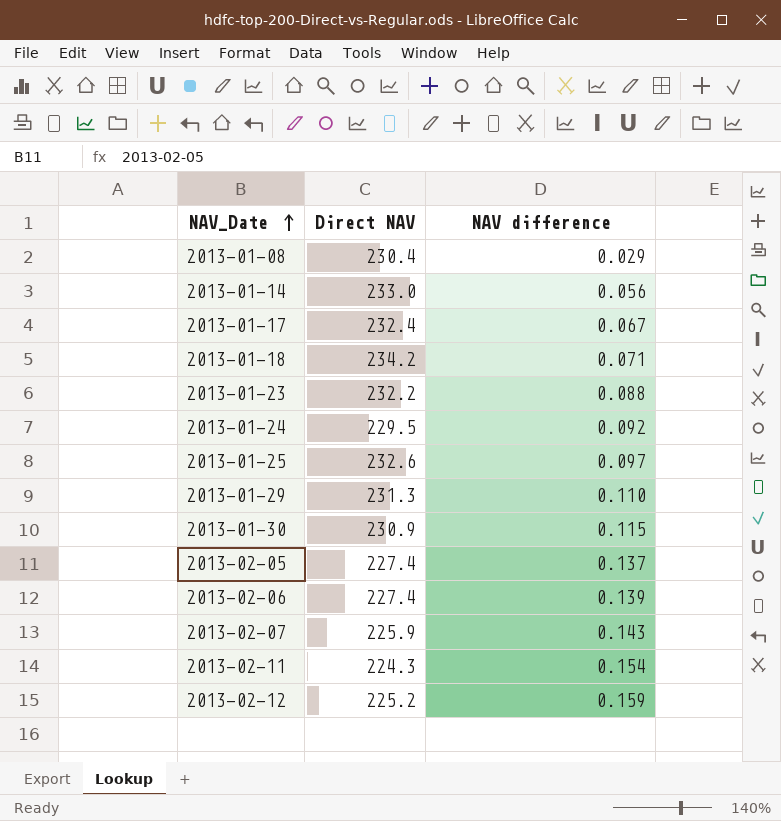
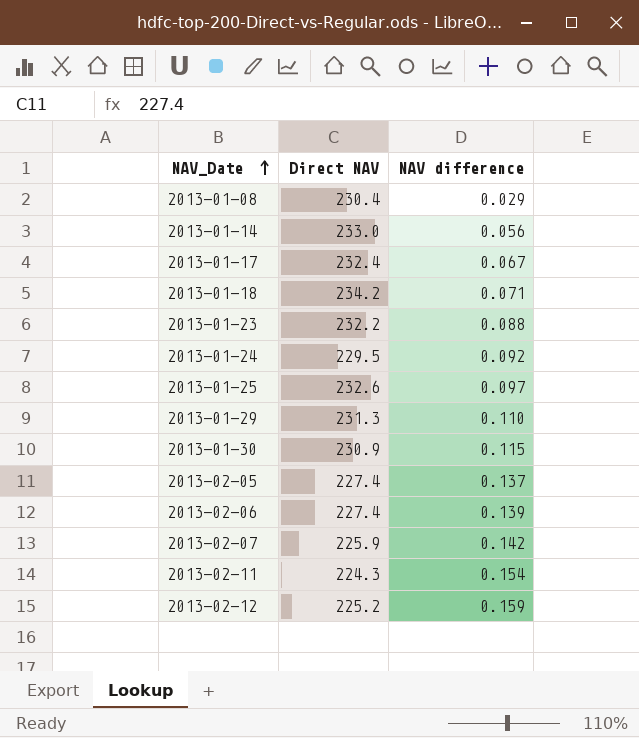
2013-02-07 | NAV difference: 0.143 -> 0.142

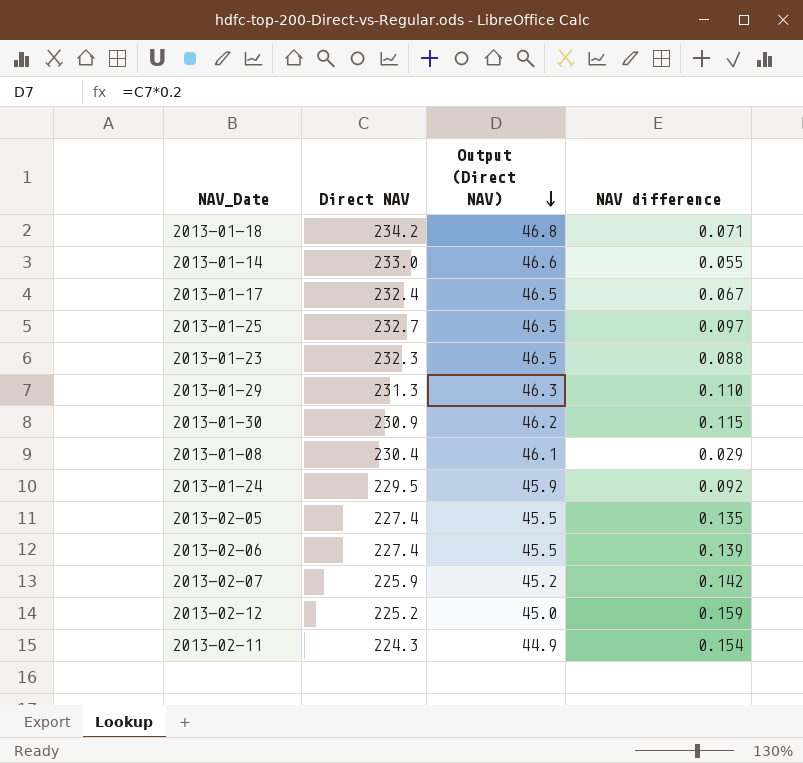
row order: NAV_Date ascending -> Output (Direct NAV) descending
column Output (Direct NAV) | formula: none -> [Direct NAV] * 0.2
2013-01-14 | NAV difference: 0.056 -> 0.055
2013-01-25 | Direct NAV: 232.6 -> 232.7
2013-01-23 | Direct NAV: 232.2 -> 232.3
2013-02-05 | NAV difference: 0.137 -> 0.135

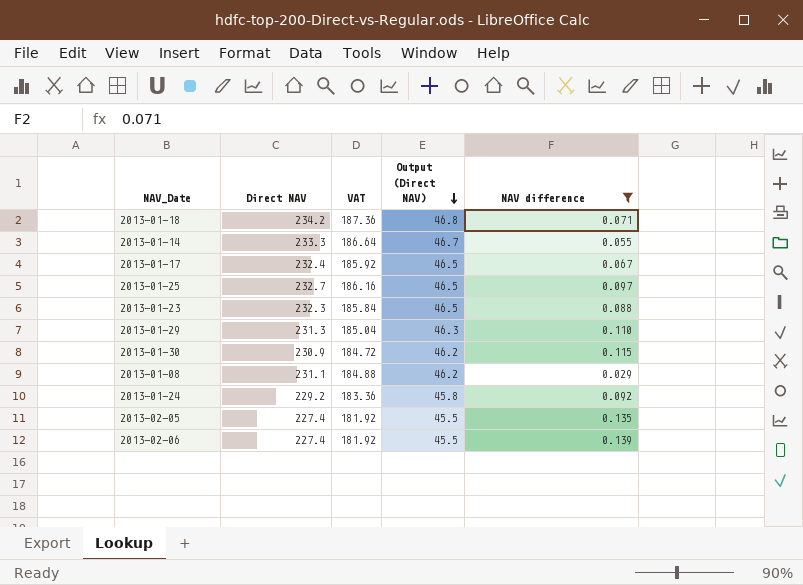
filter: none -> NAV difference <= 0.139
column VAT | formula: none -> [Direct NAV] * 0.8
2013-01-14 | Direct NAV: 233.0 -> 233.3
2013-01-14 | Output (Direct NAV): 46.6 -> 46.7
2013-01-08 | Direct NAV: 230.4 -> 231.1
2013-01-08 | Output (Direct NAV): 46.1 -> 46.2
2013-01-24 | Direct NAV: 229.5 -> 229.2
2013-01-24 | Output (Direct NAV): 45.9 -> 45.8

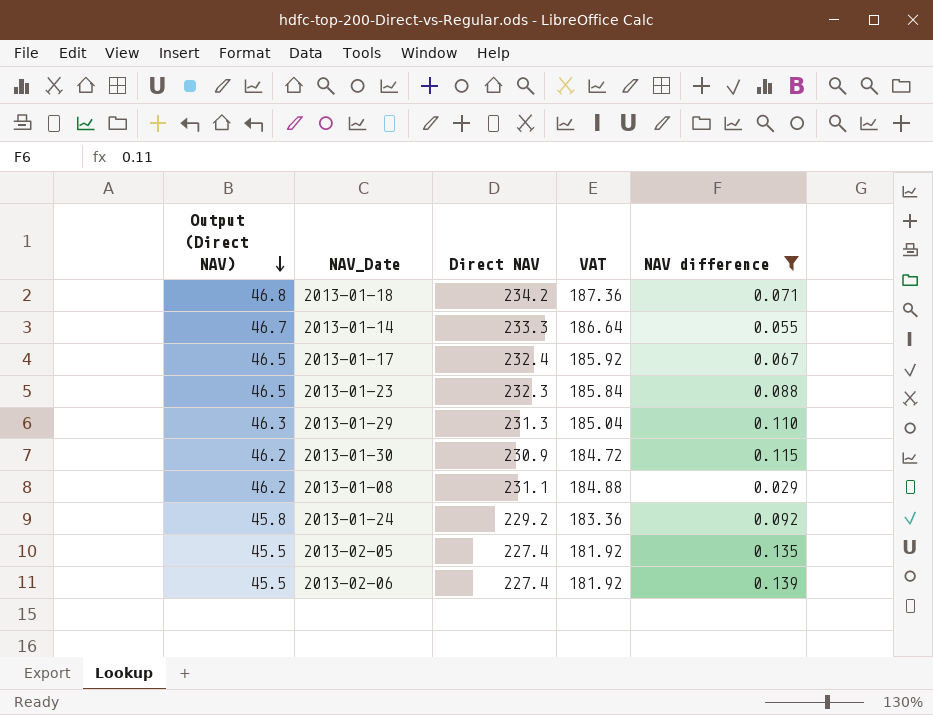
column Output (Direct NAV) | position: 4 -> 1
row 2013-01-25: 232.7 | 186.16 | 46.5 | 0.097 -> none

